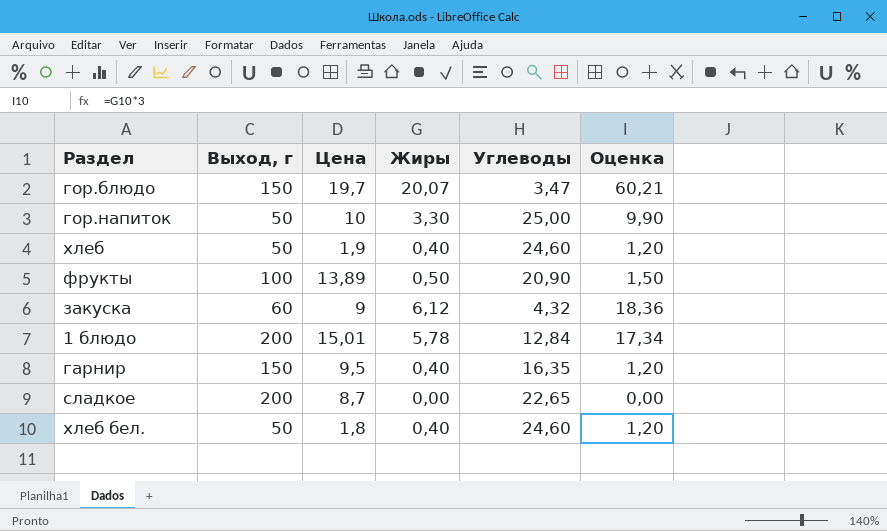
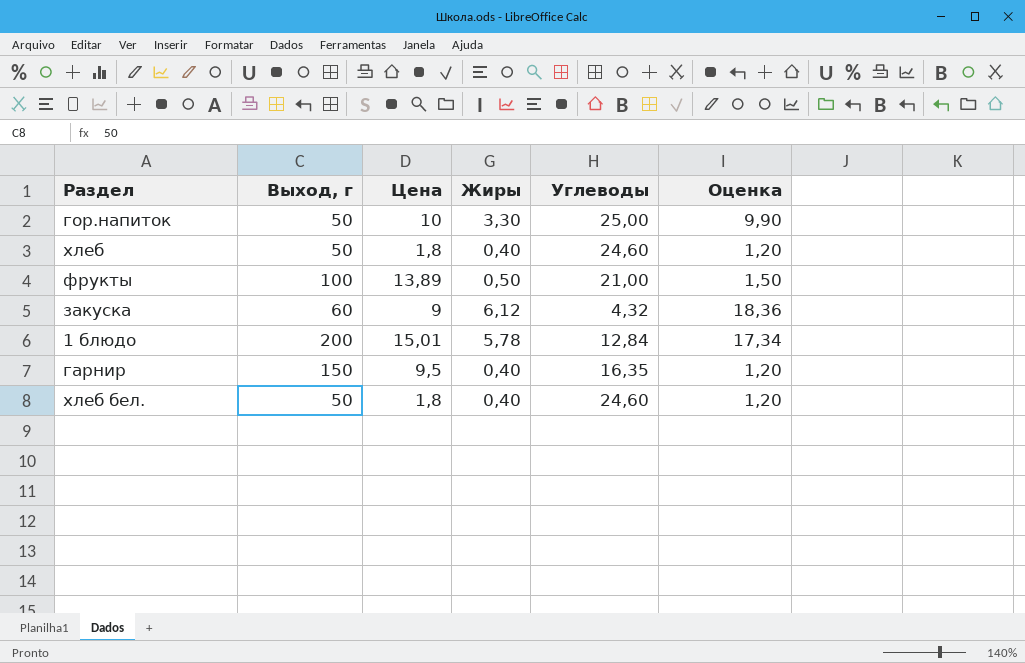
row гор.блюдо: 150 | 19,7 | 20,07 | 3,47 | 60,21 -> none
row сладкое: 200 | 8,7 | 0,00 | 22,65 | 0,00 -> none
хлеб | Цена: 1,9 -> 1,8
фрукты | Углеводы: 20,90 -> 21,00

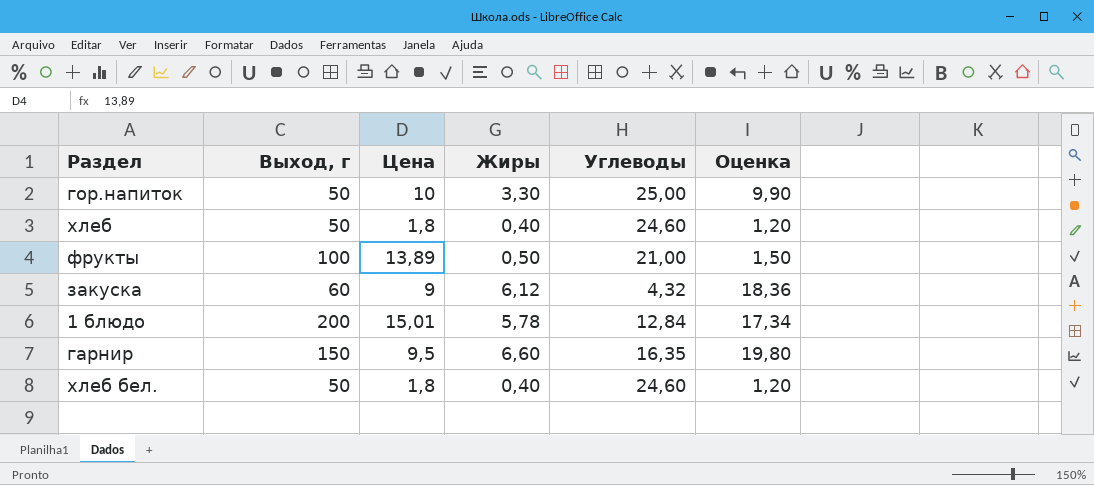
гарнир | Жиры: 0,40 -> 6,60
гарнир | Оценка: 1,20 -> 19,80

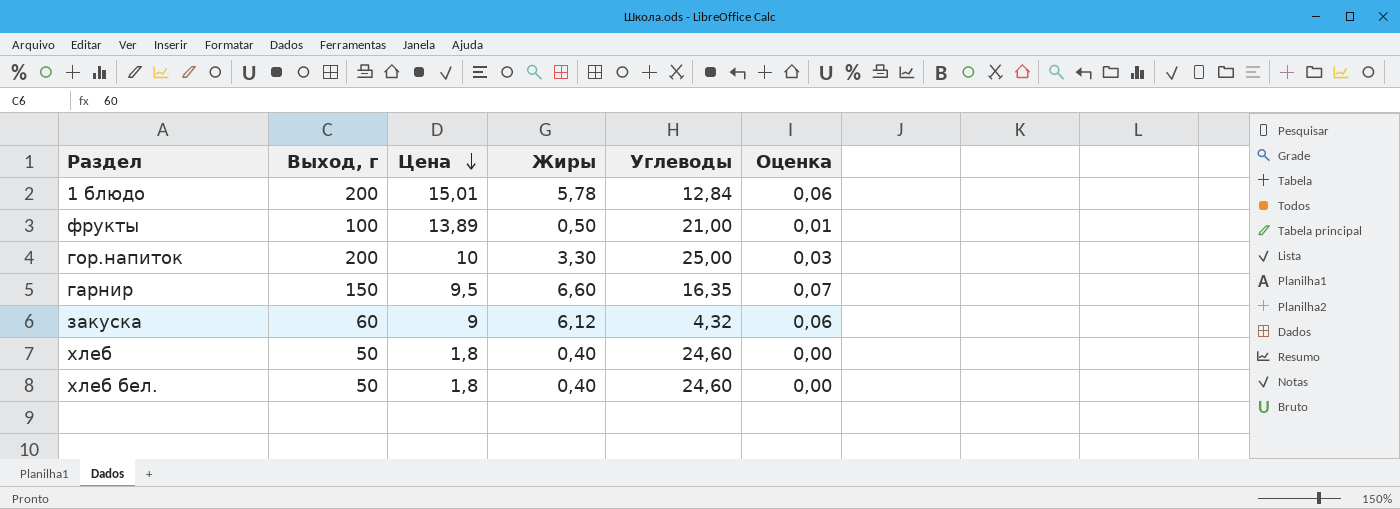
row order: none -> Цена descending
column Оценка | formula: [Жиры] * 3 -> [Жиры] * 0,01
гор.напиток | Выход, г: 50 -> 200

